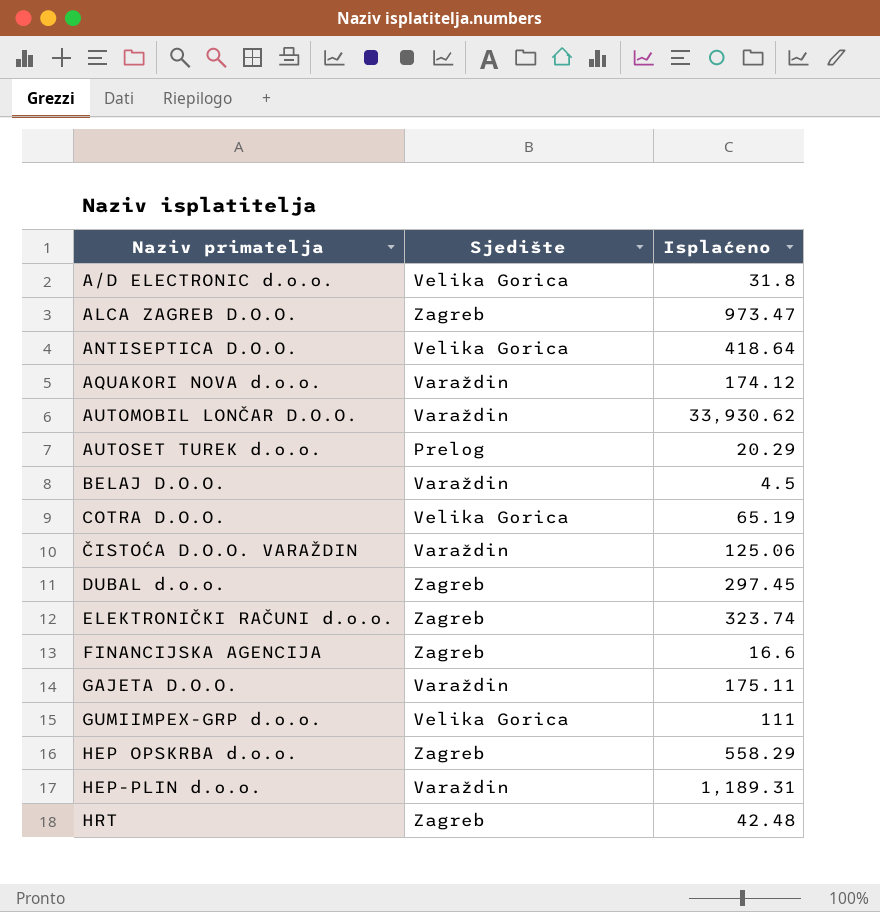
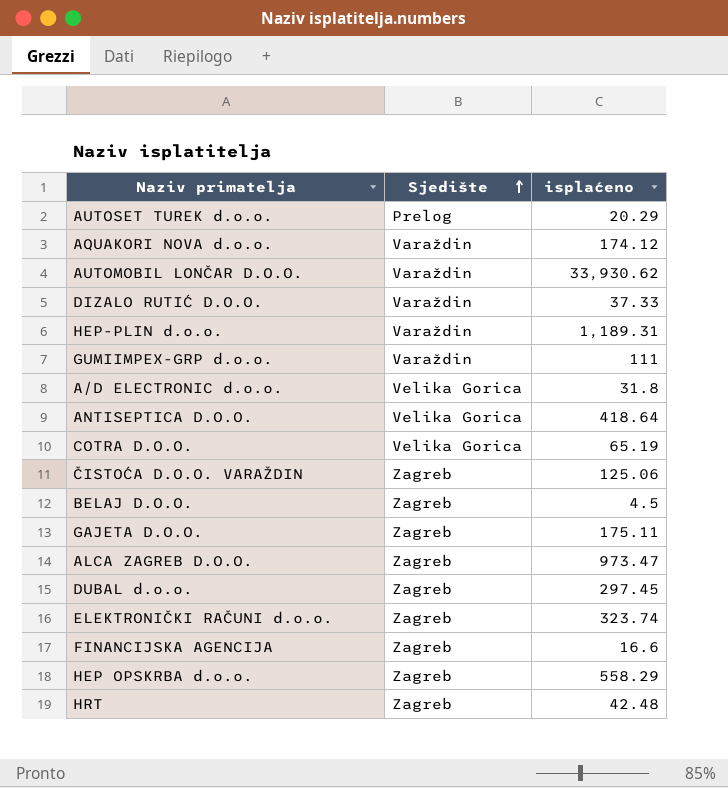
row order: none -> Sjedište ascending
column name: Isplaćeno -> isplaćeno
row DIZALO RUTIĆ D.O.O.: none -> Varaždin | 37.33
GUMIIMPEX-GRP d.o.o. | Sjedište: Velika Gorica -> Varaždin
ČISTOĆA D.O.O. VARAŽDIN | Sjedište: Varaždin -> Zagreb
BELAJ D.O.O. | Sjedište: Varaždin -> Zagreb
GAJETA D.O.O. | Sjedište: Varaždin -> Zagreb

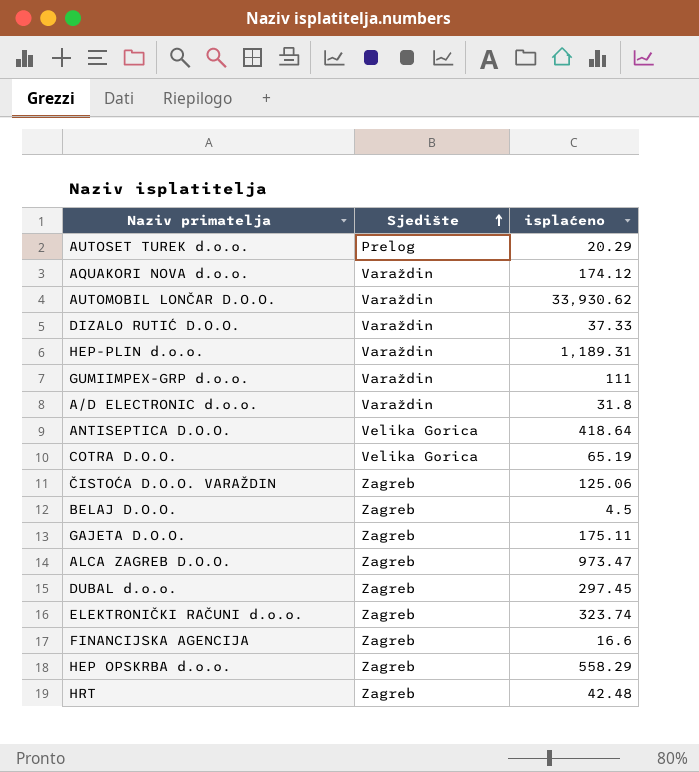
A/D ELECTRONIC d.o.o. | Sjedište: Velika Gorica -> Varaždin

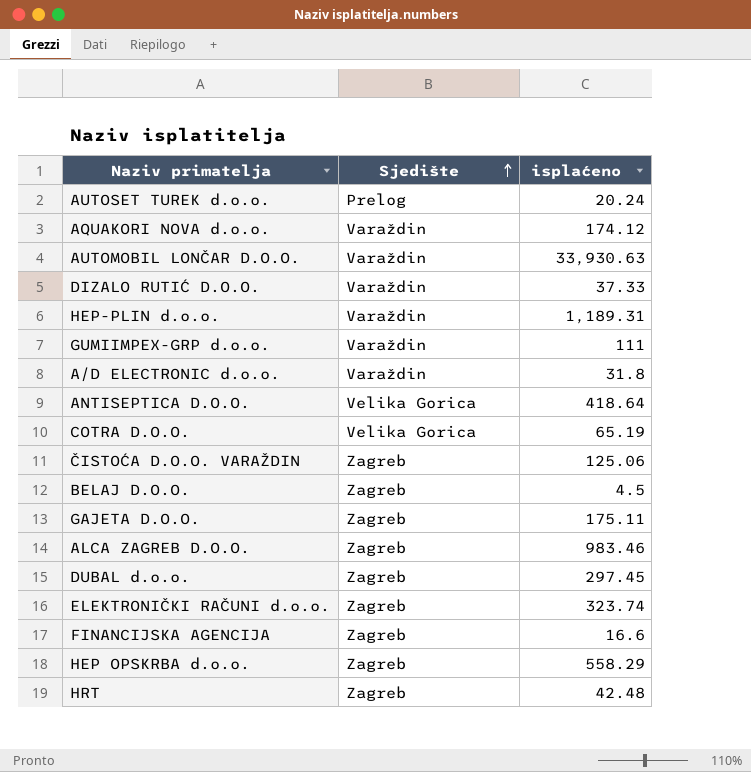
AUTOSET TUREK d.o.o. | isplaćeno: 20.29 -> 20.24
AUTOMOBIL LONČAR D.O.O. | isplaćeno: 33,930.62 -> 33,930.63
ALCA ZAGREB D.O.O. | isplaćeno: 973.47 -> 983.46

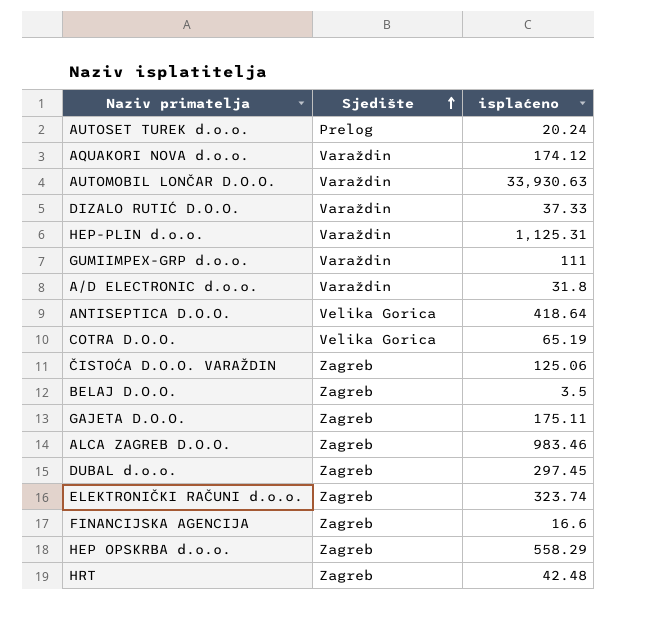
HEP-PLIN d.o.o. | isplaćeno: 1,189.31 -> 1,125.31
BELAJ D.O.O. | isplaćeno: 4.5 -> 3.5

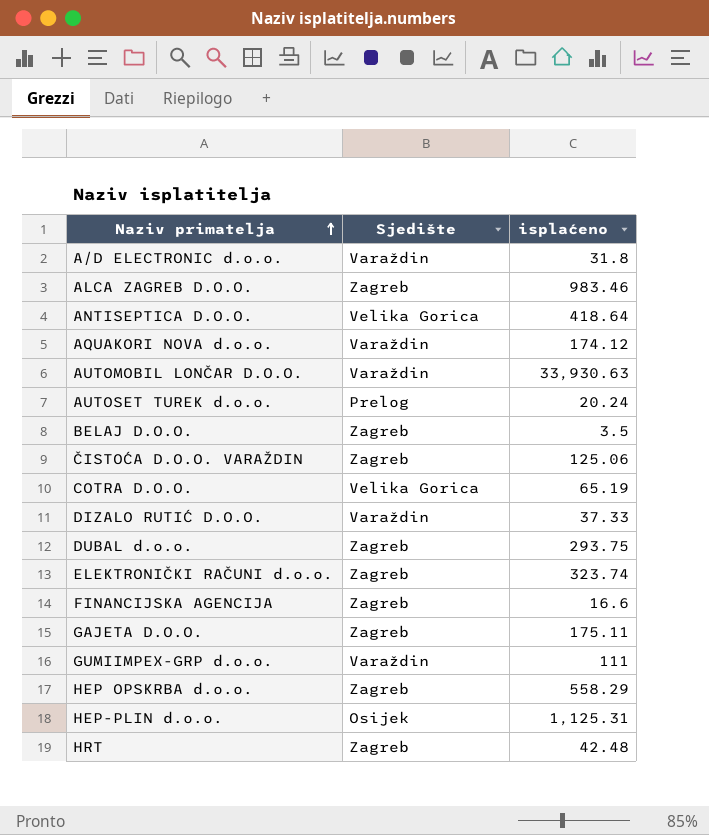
row order: Sjedište ascending -> Naziv primatelja ascending
DUBAL d.o.o. | isplaćeno: 297.45 -> 293.75
HEP-PLIN d.o.o. | Sjedište: Varaždin -> Osijek

